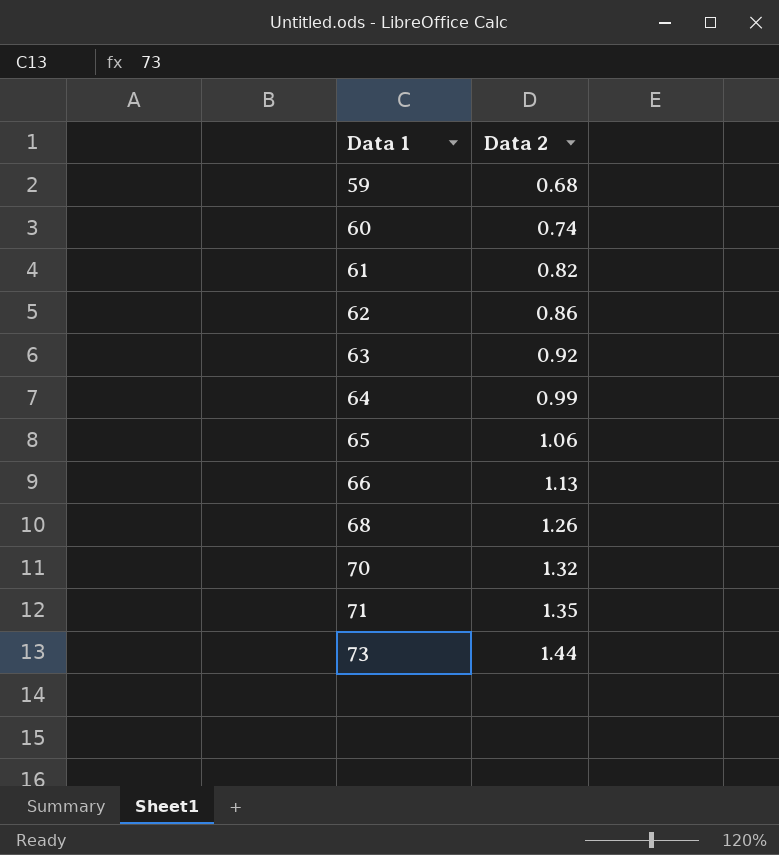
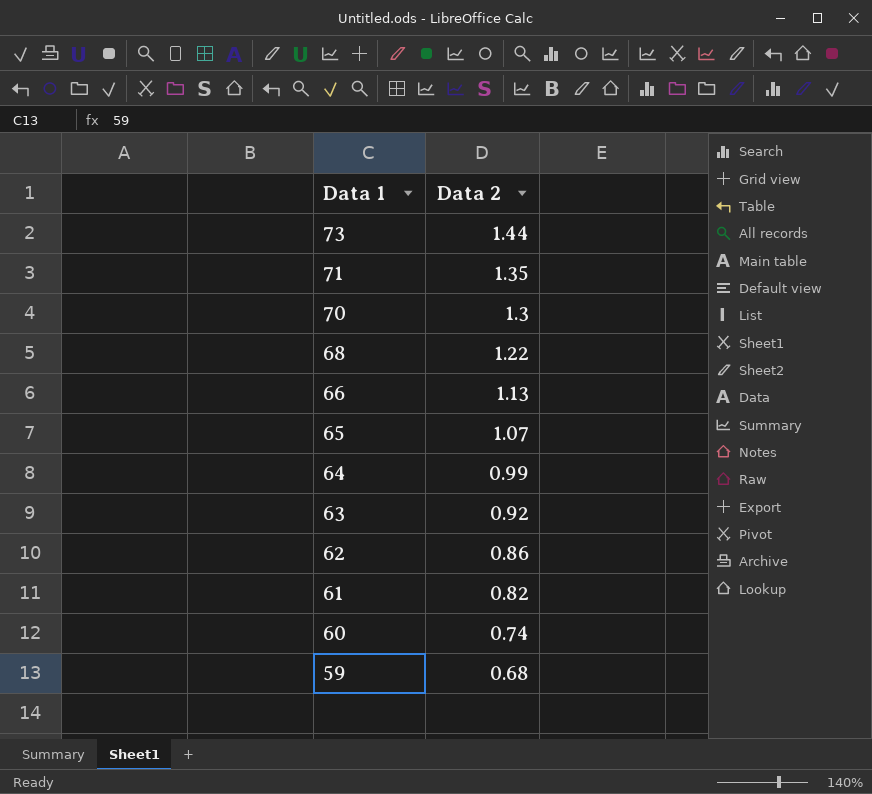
row order: Data 1 ascending -> Data 1 descending
70 | Data 2: 1.32 -> 1.3
68 | Data 2: 1.26 -> 1.22
65 | Data 2: 1.06 -> 1.07

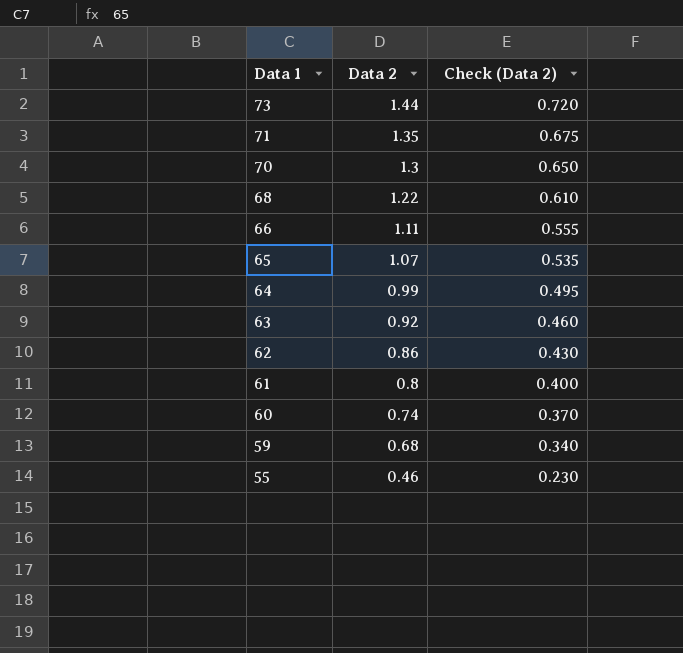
column Check (Data 2) | formula: none -> [Data 2] * 0.5
66 | Data 2: 1.13 -> 1.11
61 | Data 2: 0.82 -> 0.8
row 55: none -> 0.46 | 0.230

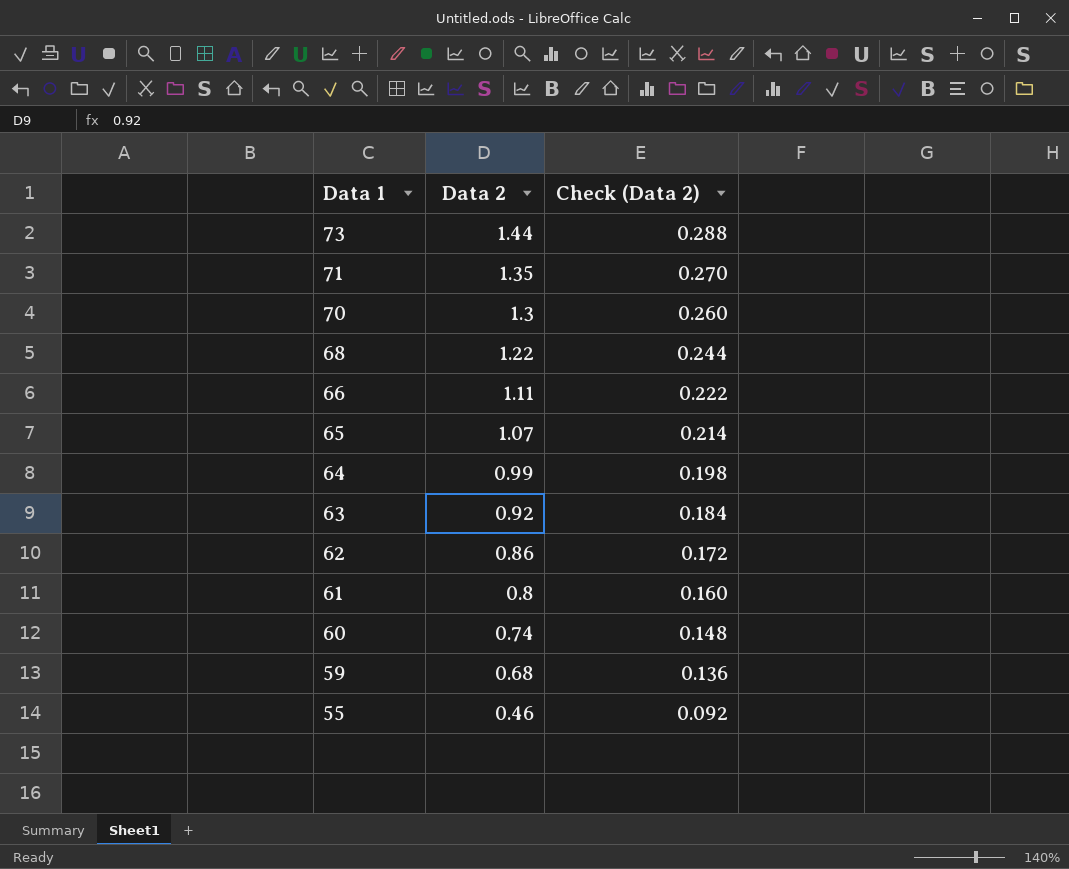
column Check (Data 2) | formula: [Data 2] * 0.5 -> [Data 2] * 0.2

